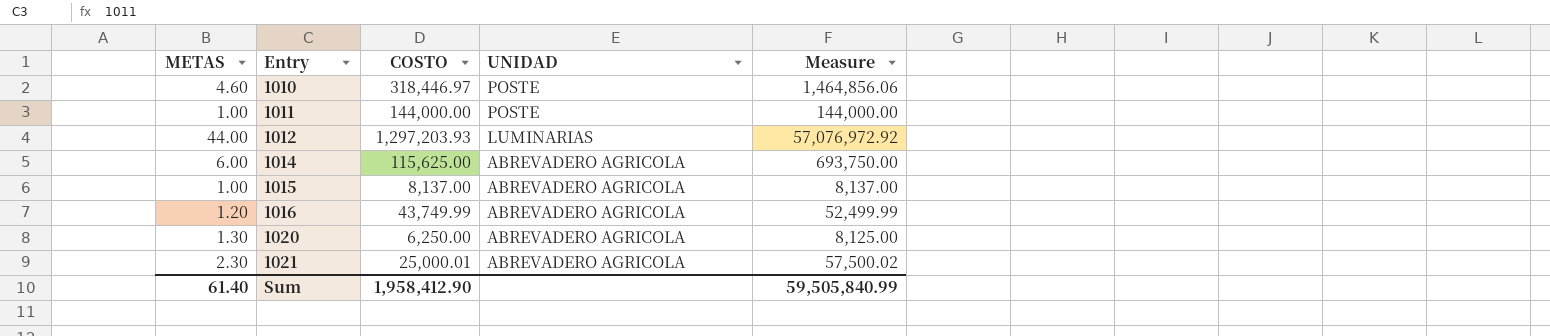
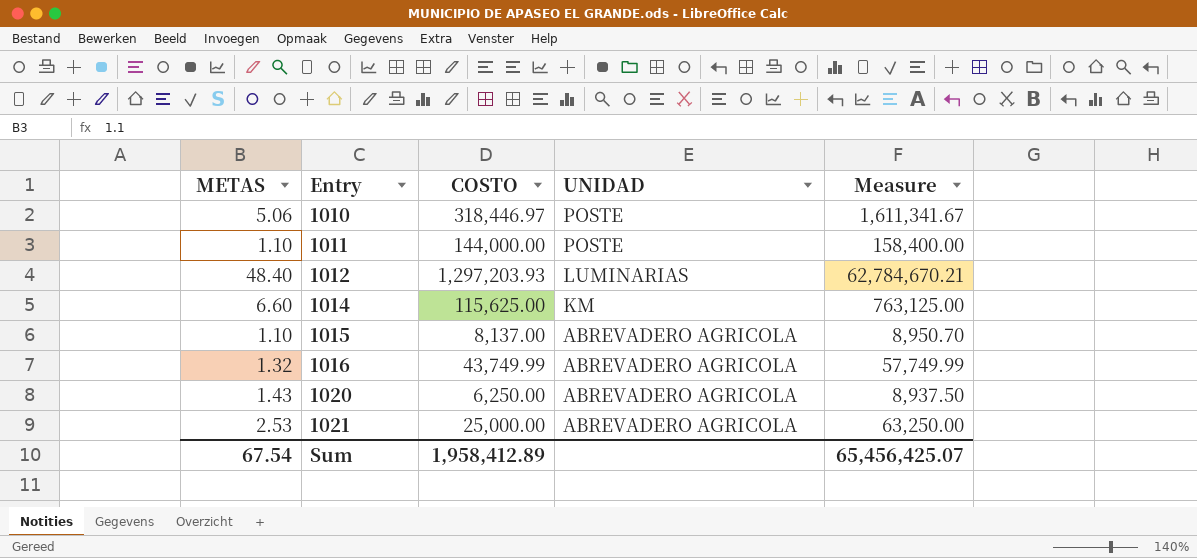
1010 | METAS: 4.60 -> 5.06
1010 | Measure: 1,464,856.06 -> 1,611,341.67
1011 | METAS: 1.00 -> 1.10
1011 | Measure: 144,000.00 -> 158,400.00
1012 | METAS: 44.00 -> 48.40
1012 | Measure: 57,076,972.92 -> 62,784,670.21
1014 | METAS: 6.00 -> 6.60
1014 | UNIDAD: ABREVADERO AGRICOLA -> KM
1014 | Measure: 693,750.00 -> 763,125.00
1015 | METAS: 1.00 -> 1.10
1015 | Measure: 8,137.00 -> 8,950.70
1016 | METAS: 1.20 -> 1.32
1016 | Measure: 52,499.99 -> 57,749.99
1020 | METAS: 1.30 -> 1.43
1020 | Measure: 8,125.00 -> 8,937.50
1021 | METAS: 2.30 -> 2.53
1021 | COSTO: 25,000.01 -> 25,000.00
1021 | Measure: 57,500.02 -> 63,250.00
Sum | METAS: 61.40 -> 67.54
Sum | COSTO: 1,958,412.90 -> 1,958,412.89
Sum | Measure: 59,505,840.99 -> 65,456,425.07

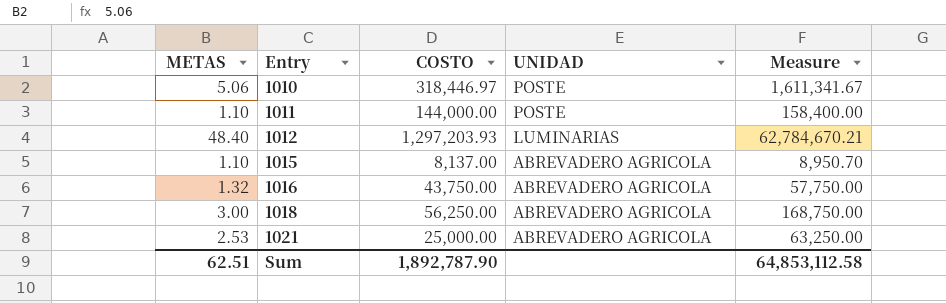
row 1014: 6.60 | 115,625.00 | KM | 763,125.00 -> none
row 1020: 1.43 | 6,250.00 | ABREVADERO AGRICOLA | 8,937.50 -> none
1016 | COSTO: 43,749.99 -> 43,750.00
1016 | Measure: 57,749.99 -> 57,750.00
row 1018: none -> 3.00 | 56,250.00 | ABREVADERO AGRICOLA | 168,750.00
Sum | METAS: 67.54 -> 62.51
Sum | COSTO: 1,958,412.89 -> 1,892,787.90
Sum | Measure: 65,456,425.07 -> 64,853,112.58

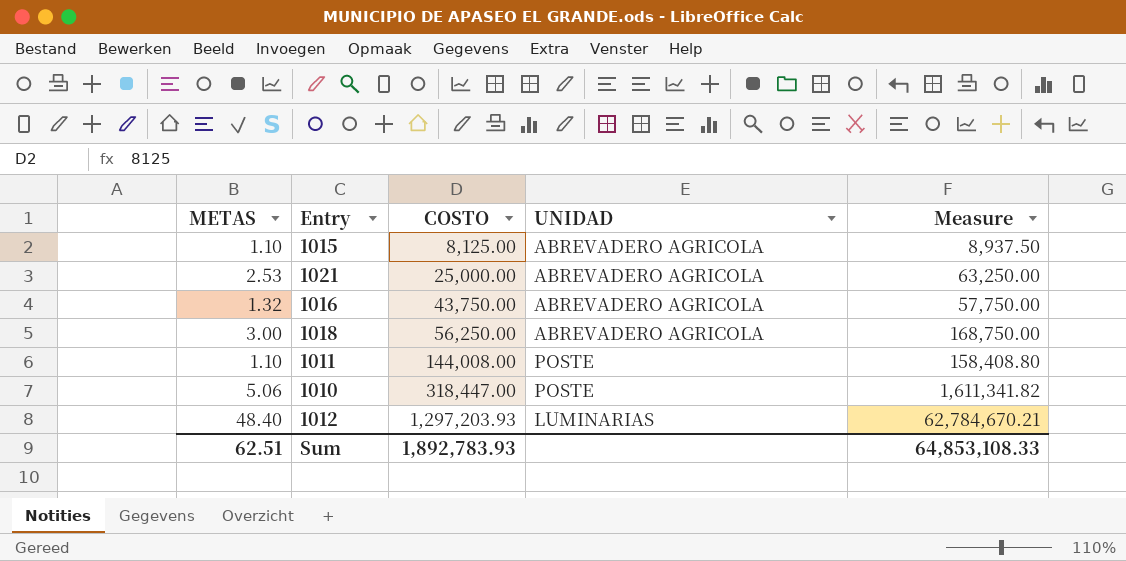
row order: Entry ascending -> COSTO ascending
1015 | COSTO: 8,137.00 -> 8,125.00
1015 | Measure: 8,950.70 -> 8,937.50
1011 | COSTO: 144,000.00 -> 144,008.00
1011 | Measure: 158,400.00 -> 158,408.80
1010 | COSTO: 318,446.97 -> 318,447.00
1010 | Measure: 1,611,341.67 -> 1,611,341.82
Sum | COSTO: 1,892,787.90 -> 1,892,783.93
Sum | Measure: 64,853,112.58 -> 64,853,108.33

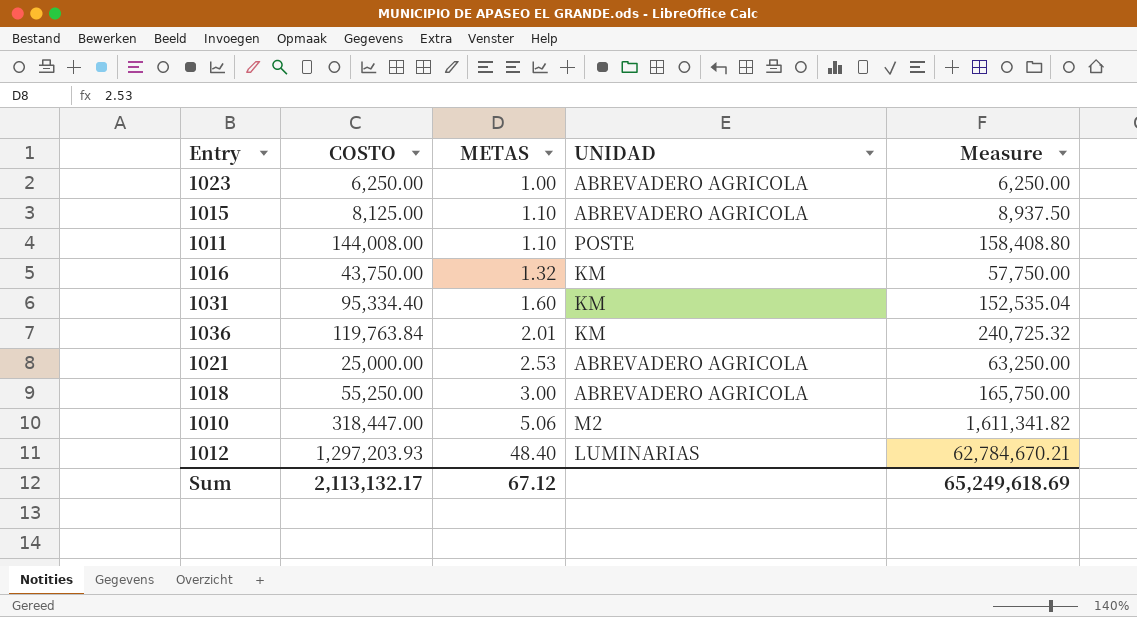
row order: COSTO ascending -> METAS ascending
column METAS | position: 1 -> 3
row 1023: none -> 6,250.00 | 1.00 | ABREVADERO AGRICOLA | 6,250.00
1016 | UNIDAD: ABREVADERO AGRICOLA -> KM
row 1031: none -> 95,334.40 | 1.60 | KM | 152,535.04
row 1036: none -> 119,763.84 | 2.01 | KM | 240,725.32
1018 | COSTO: 56,250.00 -> 55,250.00
1018 | Measure: 168,750.00 -> 165,750.00
1010 | UNIDAD: POSTE -> M2
Sum | COSTO: 1,892,783.93 -> 2,113,132.17
Sum | METAS: 62.51 -> 67.12
Sum | Measure: 64,853,108.33 -> 65,249,618.69

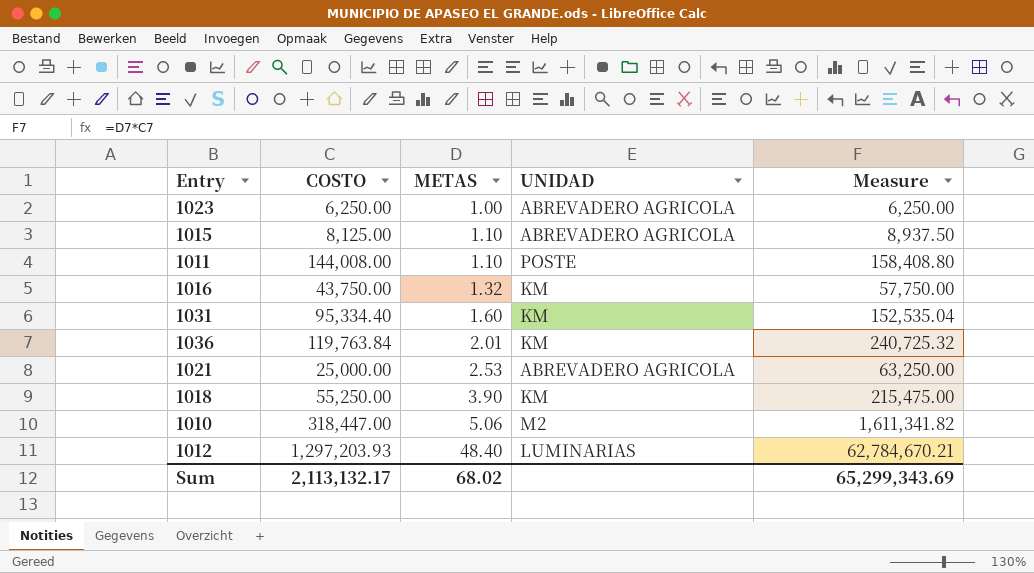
1018 | METAS: 3.00 -> 3.90
1018 | UNIDAD: ABREVADERO AGRICOLA -> KM
1018 | Measure: 165,750.00 -> 215,475.00
Sum | METAS: 67.12 -> 68.02
Sum | Measure: 65,249,618.69 -> 65,299,343.69

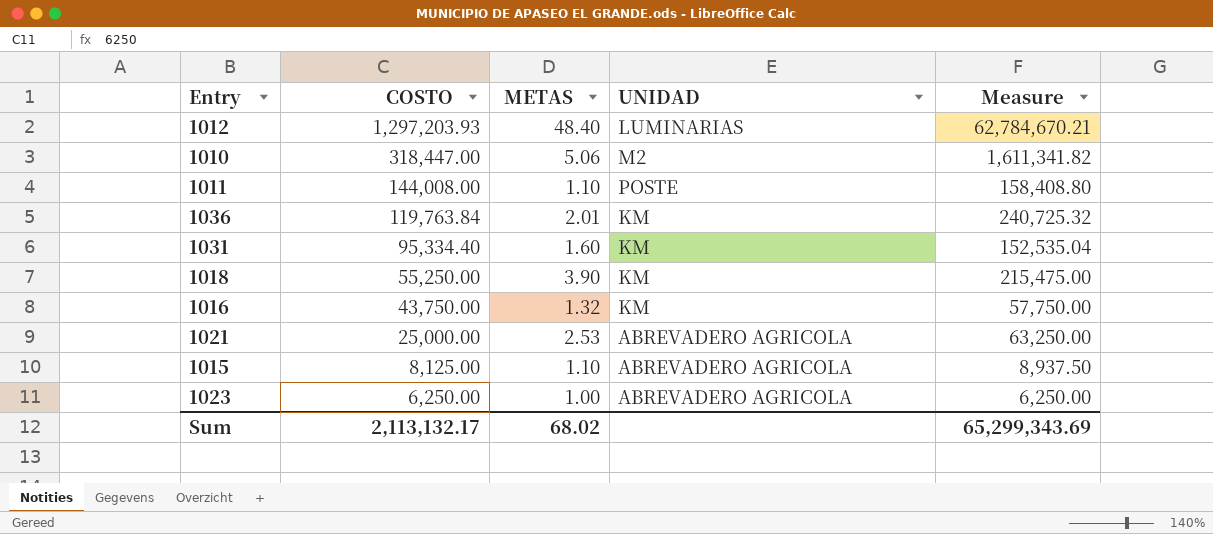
row order: METAS ascending -> COSTO descending

